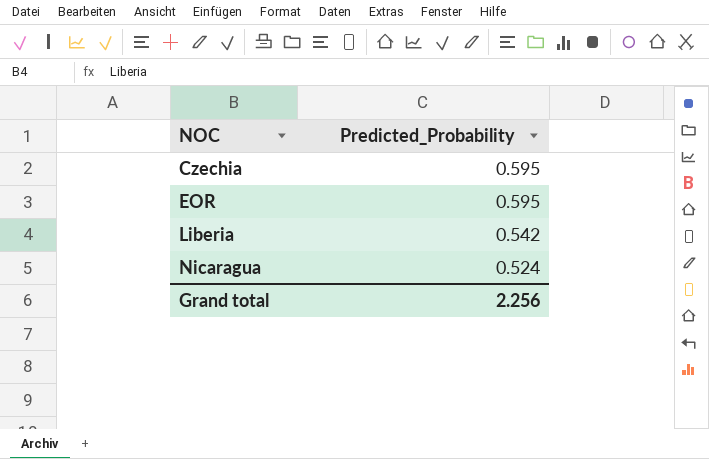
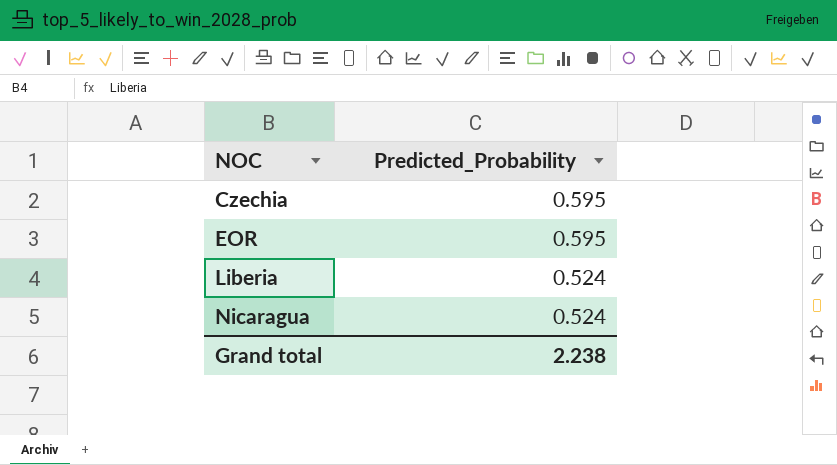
Liberia | Predicted_Probability: 0.542 -> 0.524
Grand total | Predicted_Probability: 2.256 -> 2.238

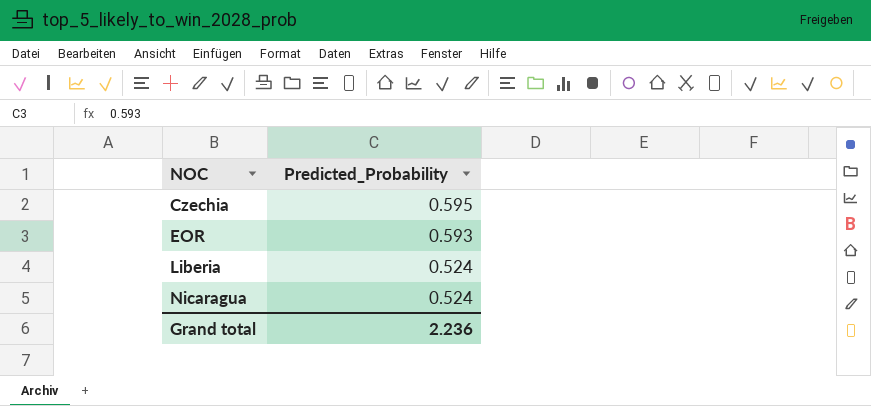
EOR | Predicted_Probability: 0.595 -> 0.593
Grand total | Predicted_Probability: 2.238 -> 2.236

